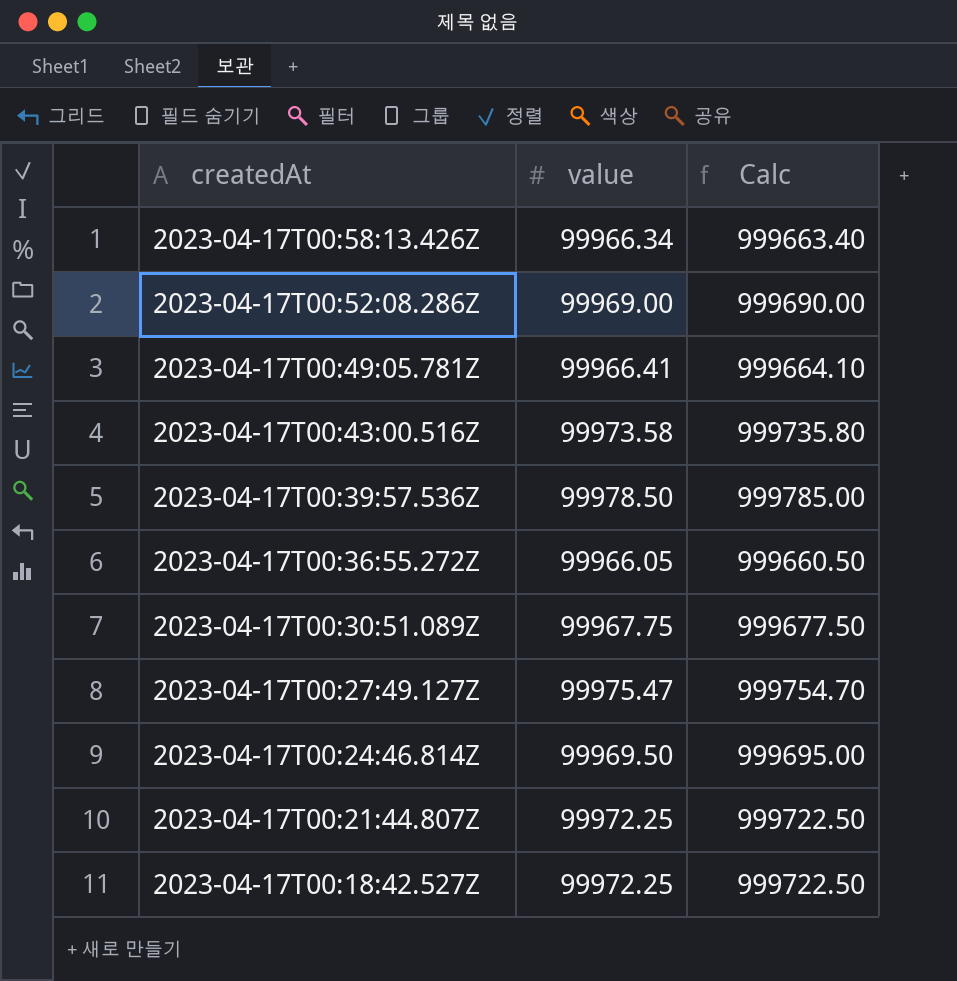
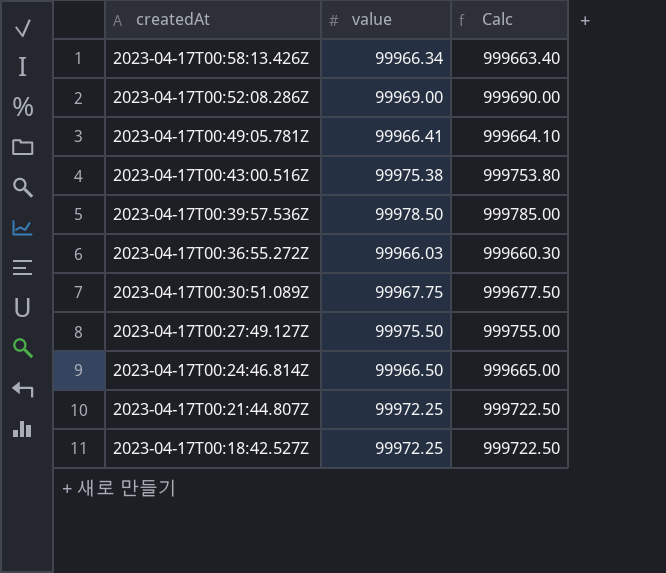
2023-04-17T00:43:00.516Z | value: 99973.58 -> 99975.38
2023-04-17T00:43:00.516Z | Calc: 999735.80 -> 999753.80
2023-04-17T00:36:55.272Z | value: 99966.05 -> 99966.03
2023-04-17T00:36:55.272Z | Calc: 999660.50 -> 999660.30
2023-04-17T00:27:49.127Z | value: 99975.47 -> 99975.50
2023-04-17T00:27:49.127Z | Calc: 999754.70 -> 999755.00
2023-04-17T00:24:46.814Z | value: 99969.50 -> 99966.50
2023-04-17T00:24:46.814Z | Calc: 999695.00 -> 999665.00

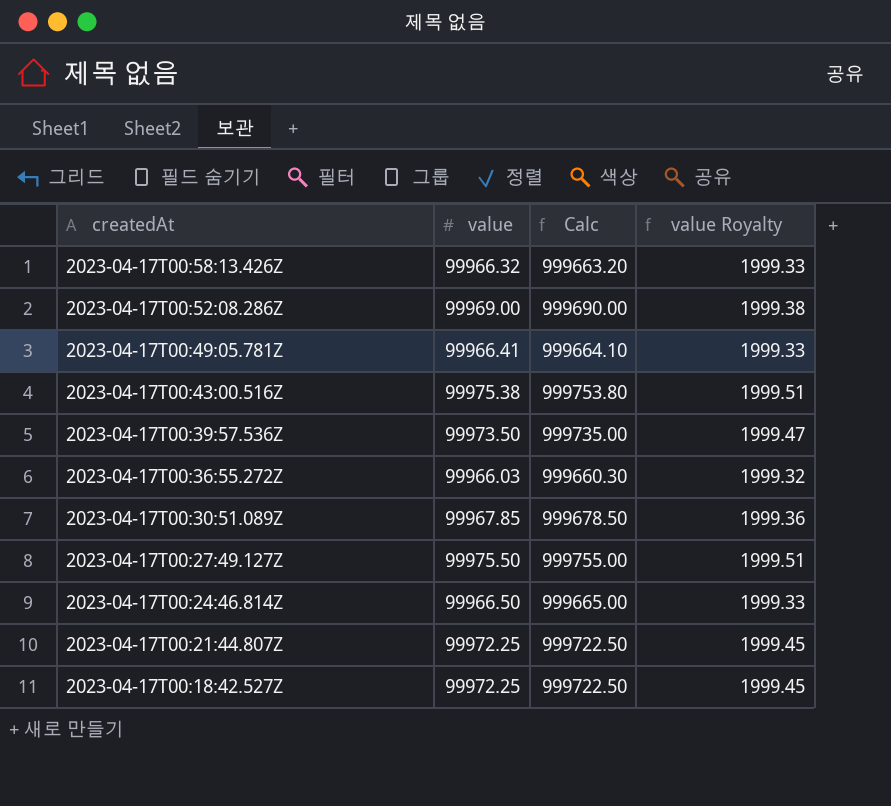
column value Royalty | formula: none -> [value] * 0.02
2023-04-17T00:58:13.426Z | value: 99966.34 -> 99966.32
2023-04-17T00:58:13.426Z | Calc: 999663.40 -> 999663.20
2023-04-17T00:39:57.536Z | value: 99978.50 -> 99973.50
2023-04-17T00:39:57.536Z | Calc: 999785.00 -> 999735.00
2023-04-17T00:30:51.089Z | value: 99967.75 -> 99967.85
2023-04-17T00:30:51.089Z | Calc: 999677.50 -> 999678.50

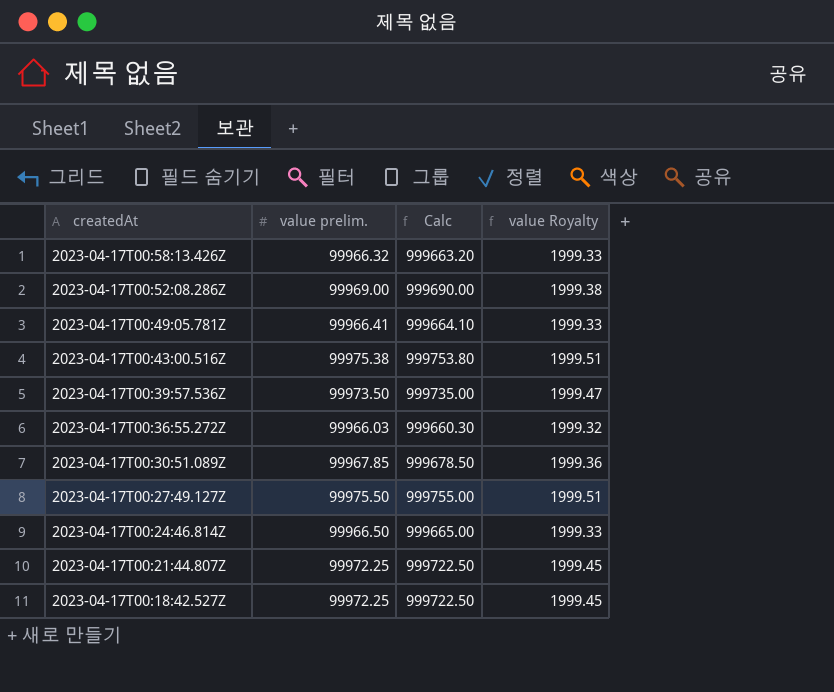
column name: value -> value prelim.

